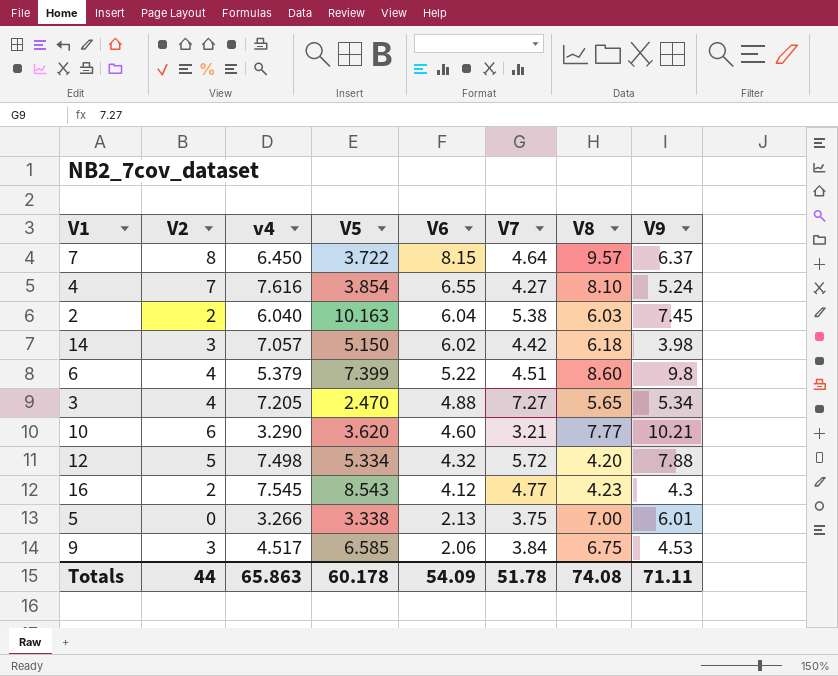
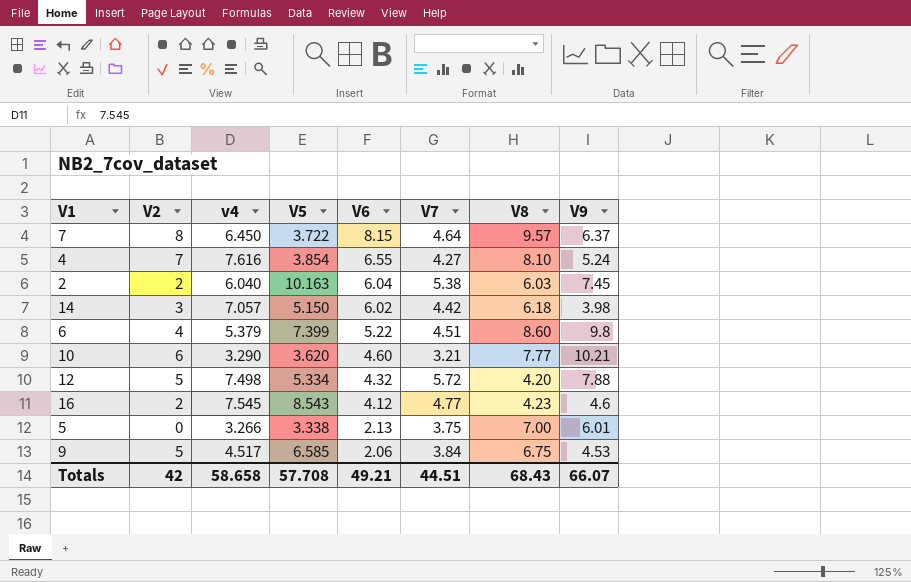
row 3: 4 | 7.205 | 2.470 | 4.88 | 7.27 | 5.65 | 5.34 -> none
16 | V9: 4.3 -> 4.6
9 | V2: 3 -> 5
Totals | V2: 44 -> 42
Totals | v4: 65.863 -> 58.658
Totals | V5: 60.178 -> 57.708
Totals | V6: 54.09 -> 49.21
Totals | V7: 51.78 -> 44.51
Totals | V8: 74.08 -> 68.43
Totals | V9: 71.11 -> 66.07

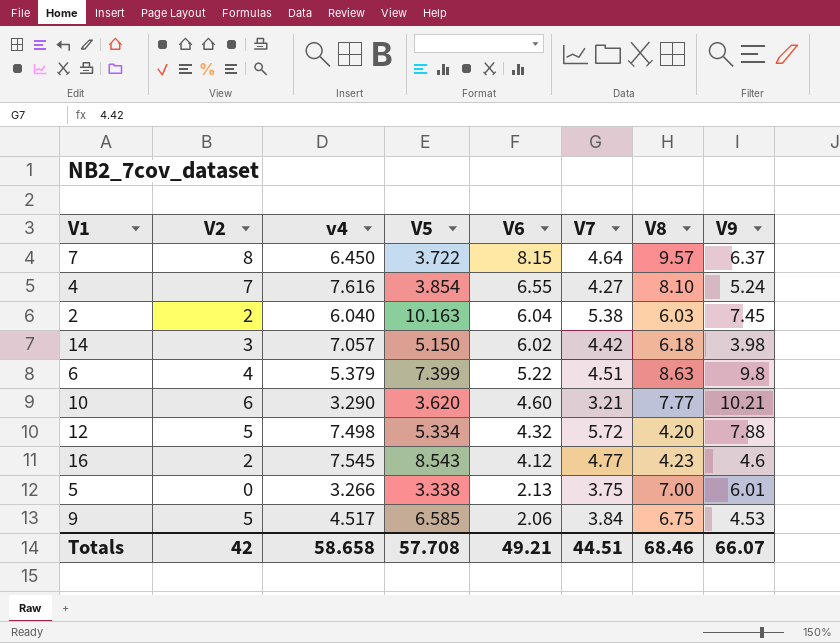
6 | V8: 8.60 -> 8.63
Totals | V8: 68.43 -> 68.46

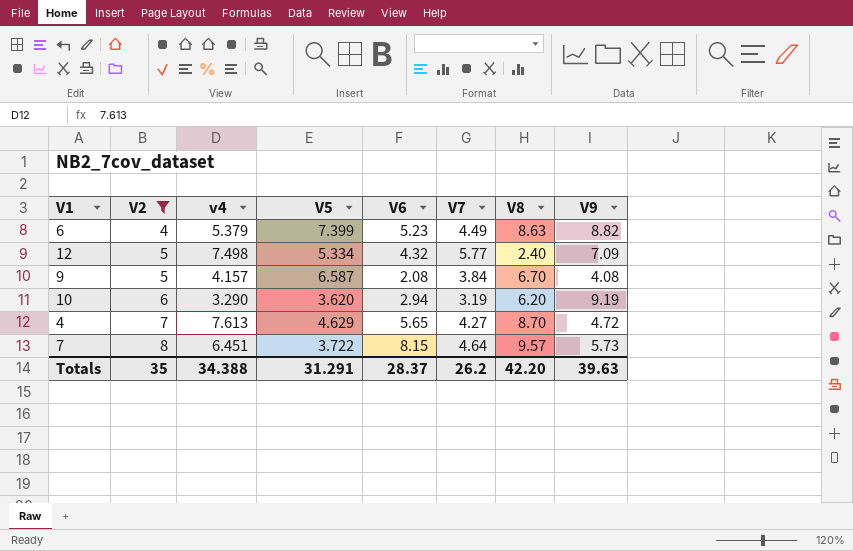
filter: none -> V2 >= 4
row order: V6 descending -> V2 ascending
6 | V6: 5.22 -> 5.23
6 | V7: 4.51 -> 4.49
6 | V9: 9.8 -> 8.82
12 | V7: 5.72 -> 5.77
12 | V8: 4.20 -> 2.40
12 | V9: 7.88 -> 7.09
9 | v4: 4.517 -> 4.157
9 | V5: 6.585 -> 6.587
9 | V6: 2.06 -> 2.08
9 | V8: 6.75 -> 6.70
9 | V9: 4.53 -> 4.08
10 | V6: 4.60 -> 2.94
10 | V7: 3.21 -> 3.19
10 | V8: 7.77 -> 6.20
10 | V9: 10.21 -> 9.19
4 | v4: 7.616 -> 7.613
4 | V5: 3.854 -> 4.629
4 | V6: 6.55 -> 5.65
4 | V8: 8.10 -> 8.70
4 | V9: 5.24 -> 4.72
7 | v4: 6.450 -> 6.451
7 | V9: 6.37 -> 5.73
Totals | V2: 42 -> 35
Totals | v4: 58.658 -> 34.388
Totals | V5: 57.708 -> 31.291
Totals | V6: 49.21 -> 28.37
Totals | V7: 44.51 -> 26.2
Totals | V8: 68.46 -> 42.20
Totals | V9: 66.07 -> 39.63

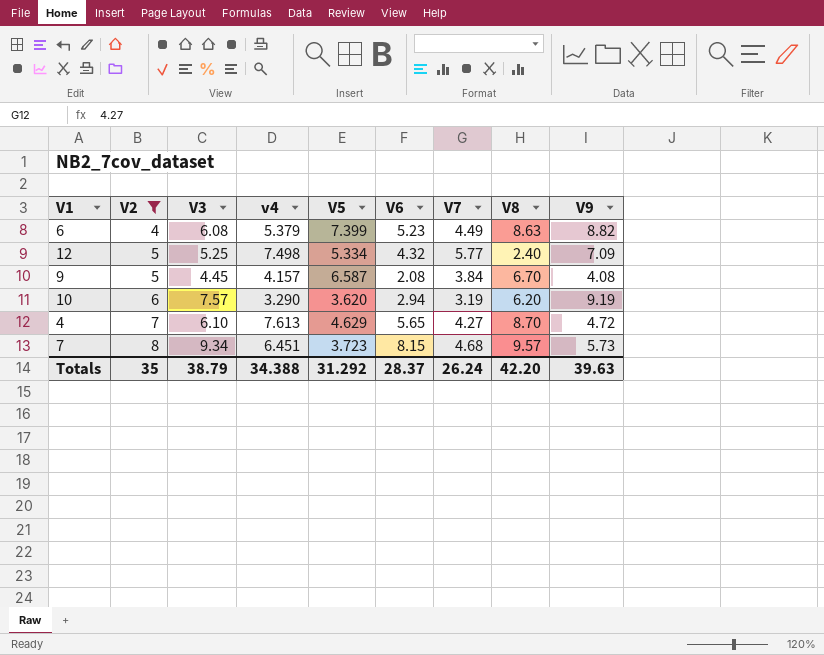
column V3 | position: none -> 3
7 | V5: 3.722 -> 3.723
7 | V7: 4.64 -> 4.68
Totals | V5: 31.291 -> 31.292
Totals | V7: 26.2 -> 26.24

